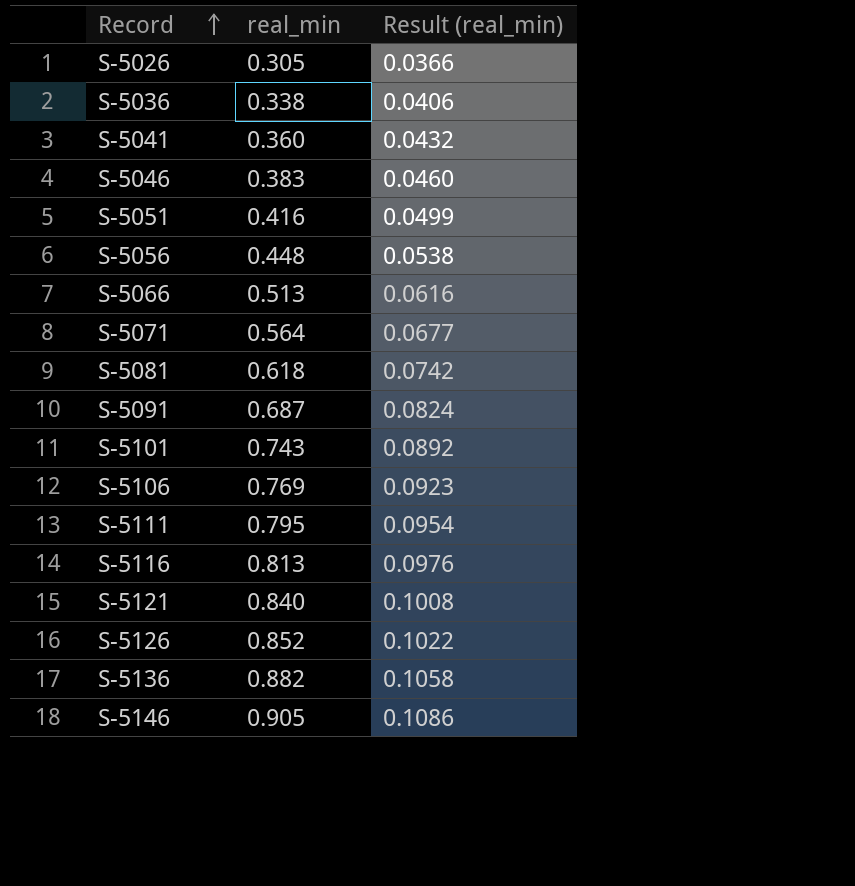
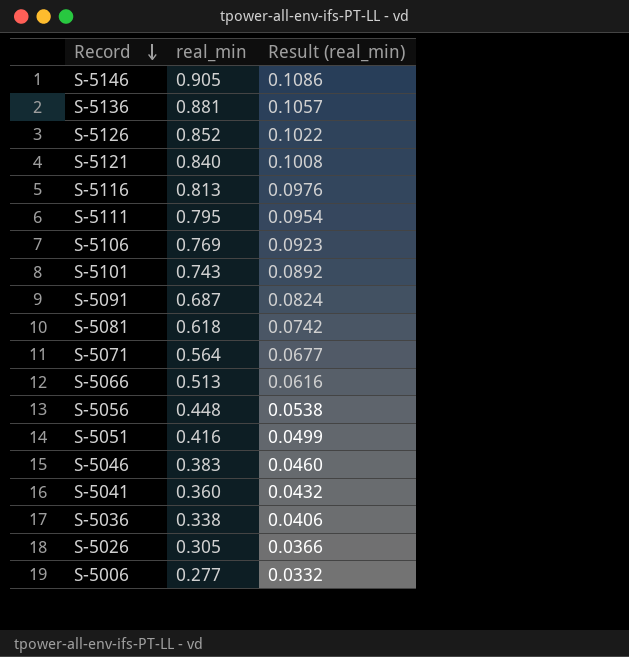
row order: Record ascending -> Record descending
S-5136 | real_min: 0.882 -> 0.881
S-5136 | Result (real_min): 0.1058 -> 0.1057
row S-5006: none -> 0.277 | 0.0332

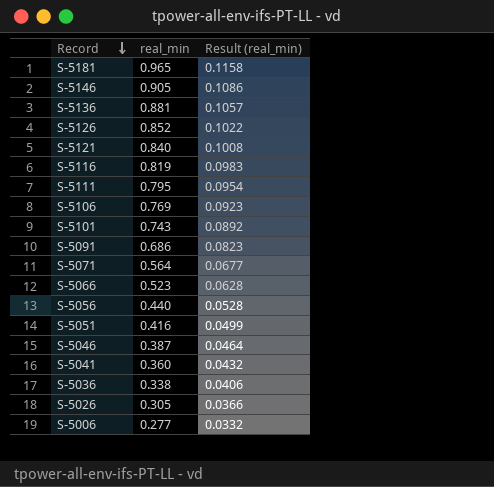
row S-5081: 0.618 | 0.0742 -> none
row S-5181: none -> 0.965 | 0.1158
S-5116 | real_min: 0.813 -> 0.819
S-5116 | Result (real_min): 0.0976 -> 0.0983
S-5091 | real_min: 0.687 -> 0.686
S-5091 | Result (real_min): 0.0824 -> 0.0823
S-5066 | real_min: 0.513 -> 0.523
S-5066 | Result (real_min): 0.0616 -> 0.0628
S-5056 | real_min: 0.448 -> 0.440
S-5056 | Result (real_min): 0.0538 -> 0.0528
S-5046 | real_min: 0.383 -> 0.387
S-5046 | Result (real_min): 0.0460 -> 0.0464

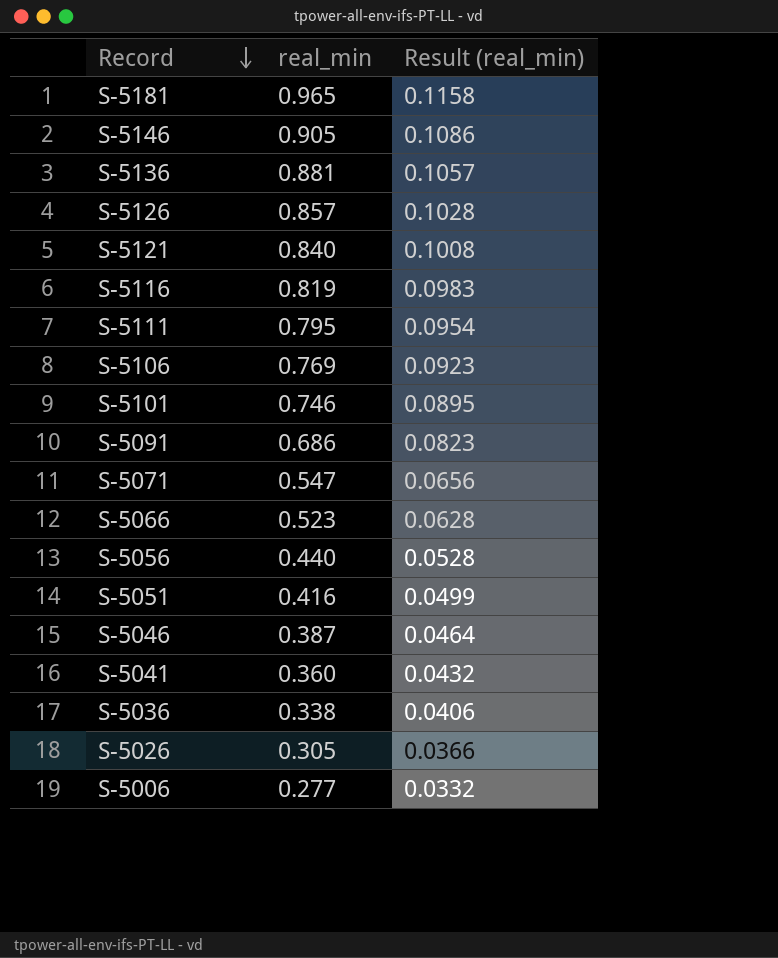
S-5126 | real_min: 0.852 -> 0.857
S-5126 | Result (real_min): 0.1022 -> 0.1028
S-5101 | real_min: 0.743 -> 0.746
S-5101 | Result (real_min): 0.0892 -> 0.0895
S-5071 | real_min: 0.564 -> 0.547
S-5071 | Result (real_min): 0.0677 -> 0.0656

